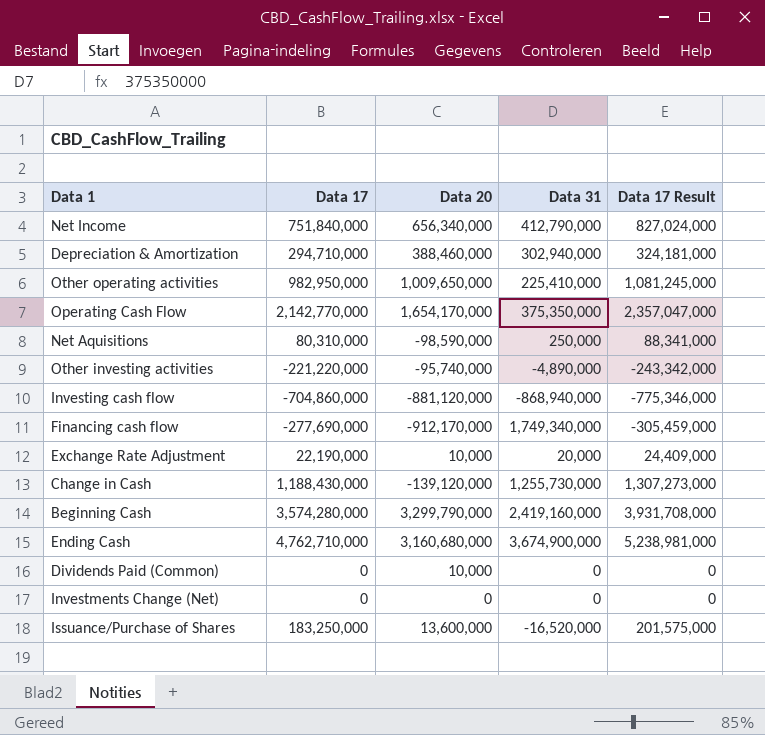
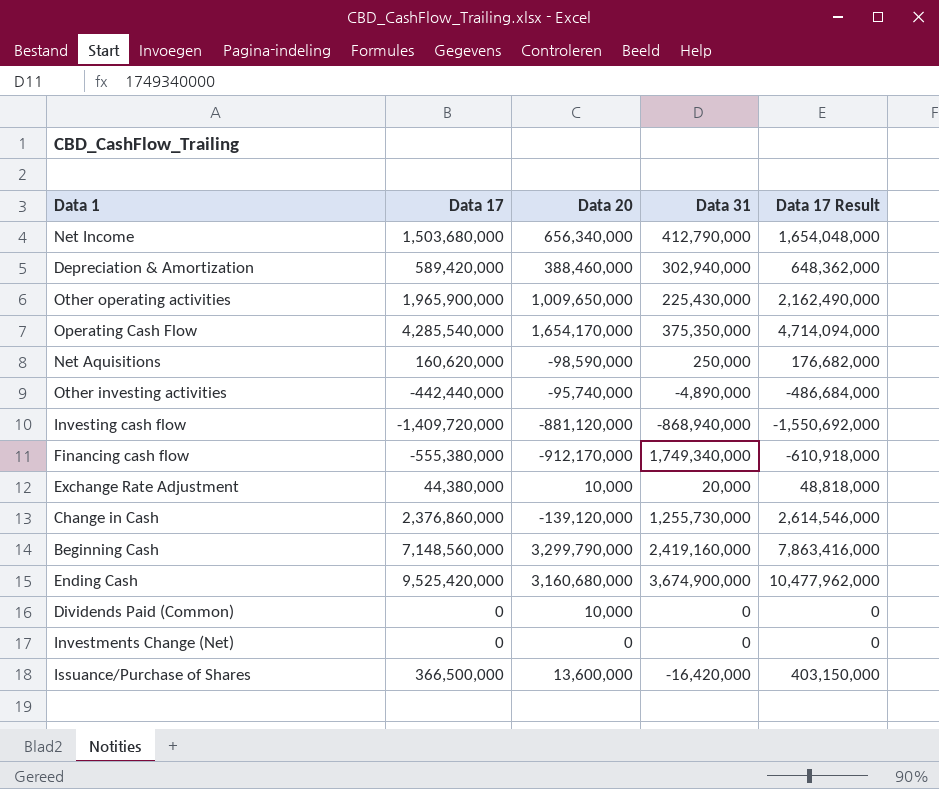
Net Income | Data 17: 751,840,000 -> 1,503,680,000
Net Income | Data 17 Result: 827,024,000 -> 1,654,048,000
Depreciation & Amortization | Data 17: 294,710,000 -> 589,420,000
Depreciation & Amortization | Data 17 Result: 324,181,000 -> 648,362,000
Other operating activities | Data 17: 982,950,000 -> 1,965,900,000
Other operating activities | Data 31: 225,410,000 -> 225,430,000
Other operating activities | Data 17 Result: 1,081,245,000 -> 2,162,490,000
Operating Cash Flow | Data 17: 2,142,770,000 -> 4,285,540,000
Operating Cash Flow | Data 17 Result: 2,357,047,000 -> 4,714,094,000
Net Aquisitions | Data 17: 80,310,000 -> 160,620,000
Net Aquisitions | Data 17 Result: 88,341,000 -> 176,682,000
Other investing activities | Data 17: -221,220,000 -> -442,440,000
Other investing activities | Data 17 Result: -243,342,000 -> -486,684,000
Investing cash flow | Data 17: -704,860,000 -> -1,409,720,000
Investing cash flow | Data 17 Result: -775,346,000 -> -1,550,692,000
Financing cash flow | Data 17: -277,690,000 -> -555,380,000
Financing cash flow | Data 17 Result: -305,459,000 -> -610,918,000
Exchange Rate Adjustment | Data 17: 22,190,000 -> 44,380,000
Exchange Rate Adjustment | Data 17 Result: 24,409,000 -> 48,818,000
Change in Cash | Data 17: 1,188,430,000 -> 2,376,860,000
Change in Cash | Data 17 Result: 1,307,273,000 -> 2,614,546,000
Beginning Cash | Data 17: 3,574,280,000 -> 7,148,560,000
Beginning Cash | Data 17 Result: 3,931,708,000 -> 7,863,416,000
Ending Cash | Data 17: 4,762,710,000 -> 9,525,420,000
Ending Cash | Data 17 Result: 5,238,981,000 -> 10,477,962,000
Issuance/Purchase of Shares | Data 17: 183,250,000 -> 366,500,000
Issuance/Purchase of Shares | Data 31: -16,520,000 -> -16,420,000
Issuance/Purchase of Shares | Data 17 Result: 201,575,000 -> 403,150,000

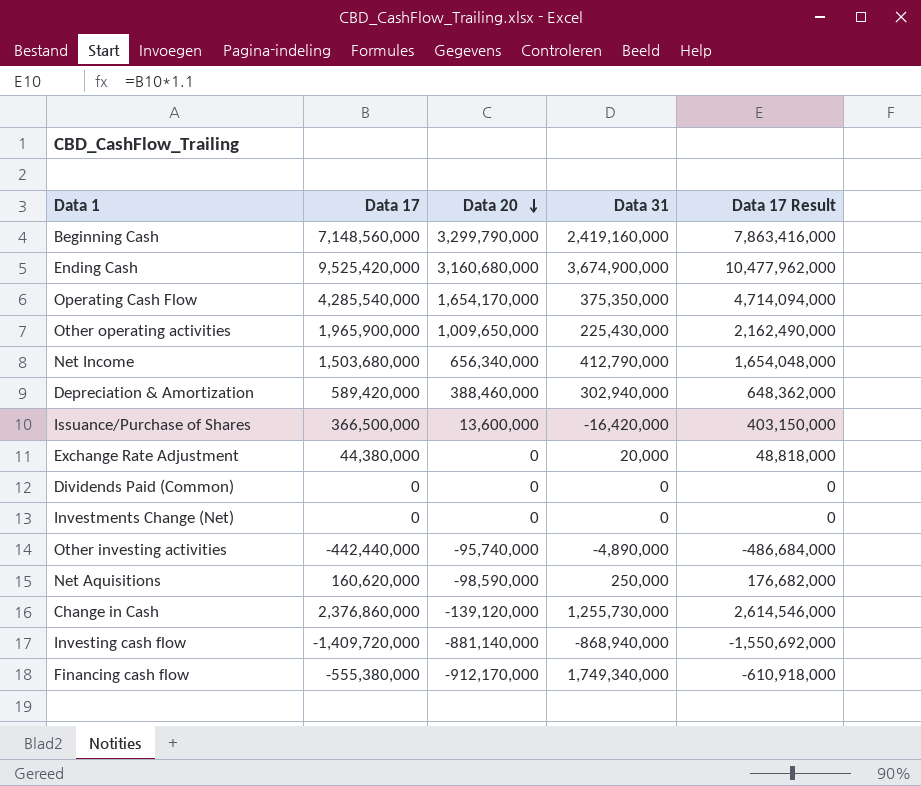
row order: none -> Data 20 descending
Exchange Rate Adjustment | Data 20: 10,000 -> 0
Dividends Paid (Common) | Data 20: 10,000 -> 0
Investing cash flow | Data 20: -881,120,000 -> -881,140,000

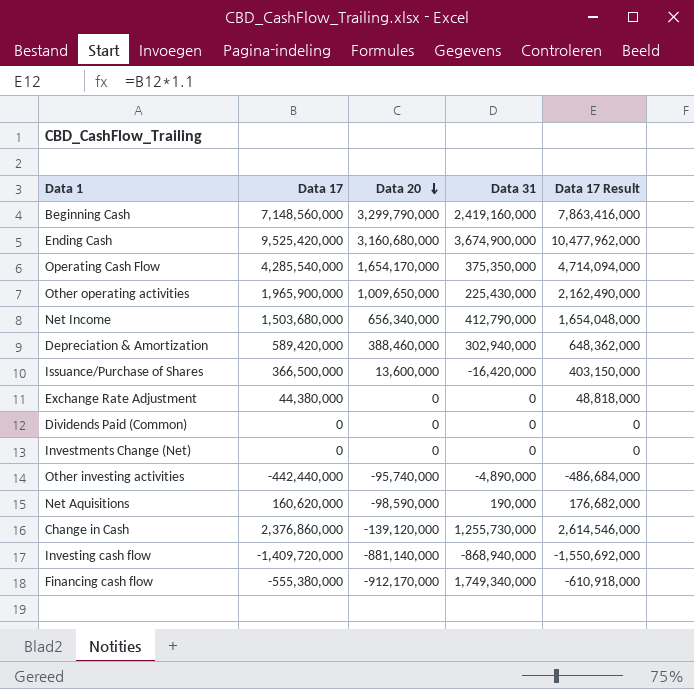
Exchange Rate Adjustment | Data 31: 20,000 -> 0
Net Aquisitions | Data 31: 250,000 -> 190,000

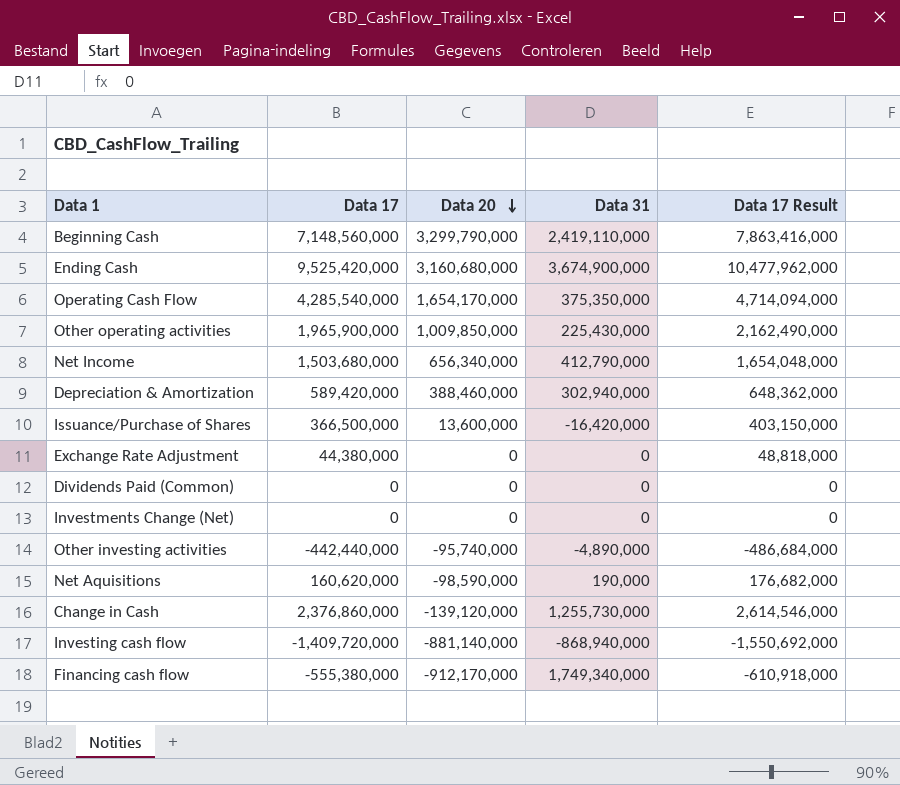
Beginning Cash | Data 31: 2,419,160,000 -> 2,419,110,000
Other operating activities | Data 20: 1,009,650,000 -> 1,009,850,000

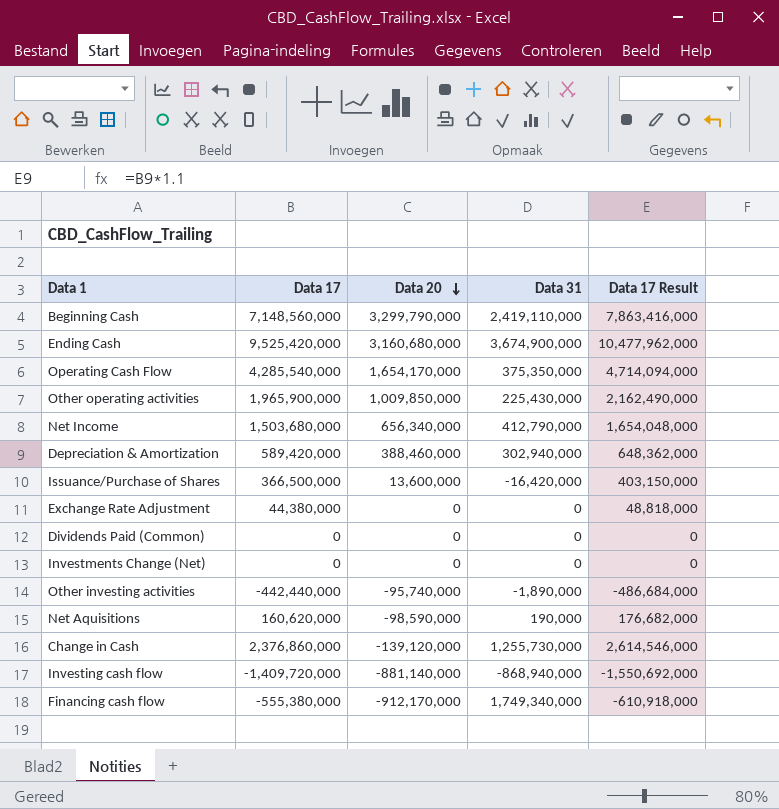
Other investing activities | Data 31: -4,890,000 -> -1,890,000

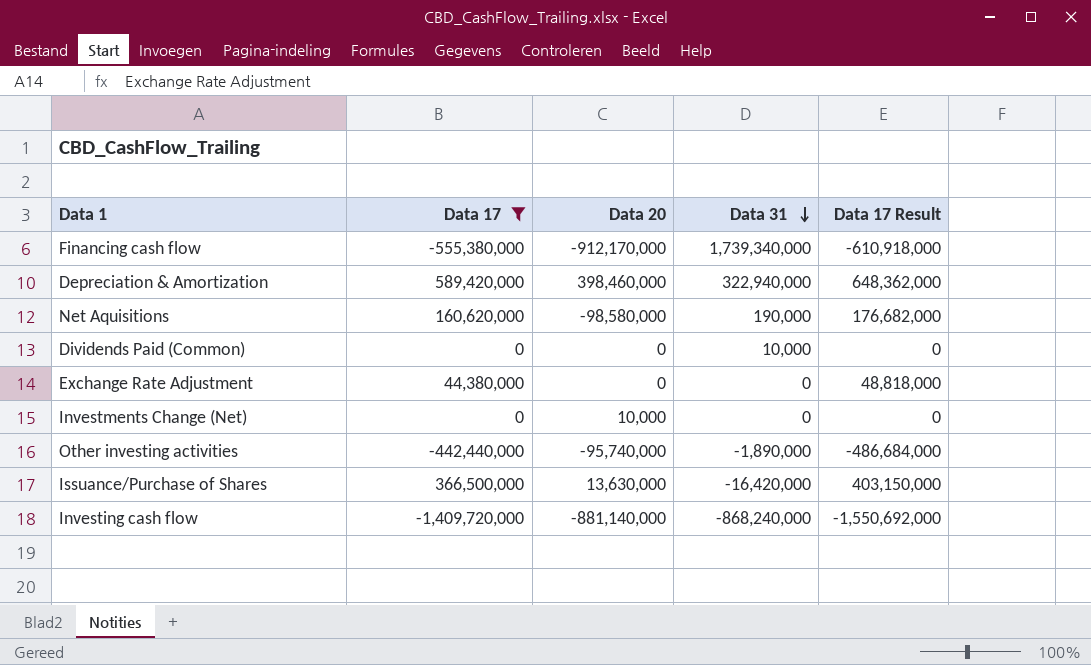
filter: none -> Data 17 <= 589,420,000
row order: Data 20 descending -> Data 31 descending
Financing cash flow | Data 31: 1,749,340,000 -> 1,739,340,000
Depreciation & Amortization | Data 20: 388,460,000 -> 398,460,000
Depreciation & Amortization | Data 31: 302,940,000 -> 322,940,000
Net Aquisitions | Data 20: -98,590,000 -> -98,580,000
Dividends Paid (Common) | Data 31: 0 -> 10,000
Investments Change (Net) | Data 20: 0 -> 10,000
Issuance/Purchase of Shares | Data 20: 13,600,000 -> 13,630,000
Investing cash flow | Data 31: -868,940,000 -> -868,240,000

